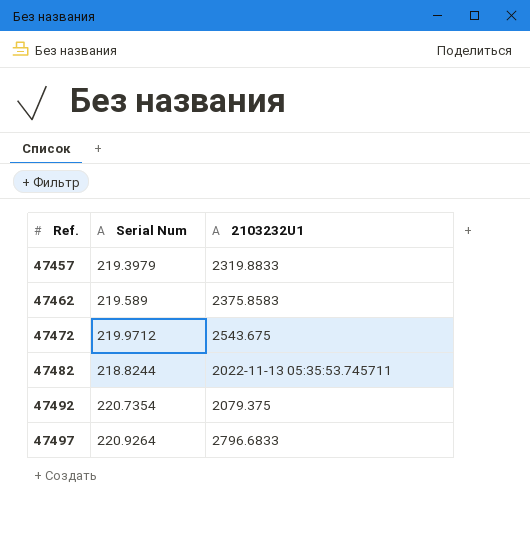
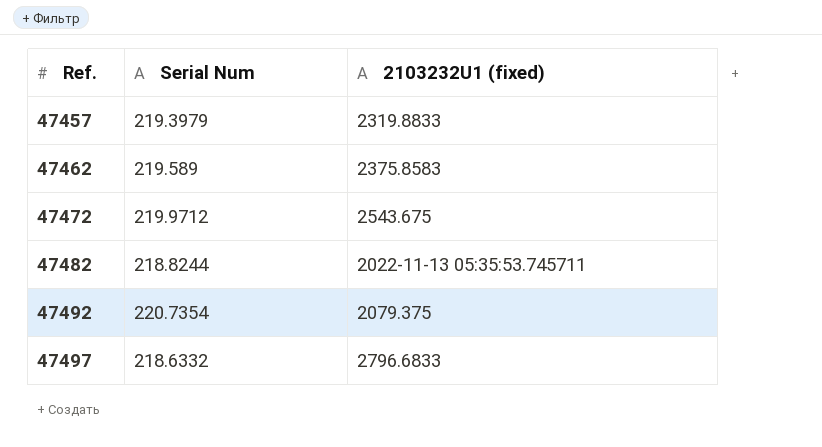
column name: 2103232U1 -> 2103232U1 (fixed)
47497 | Serial Num: 220.9264 -> 218.6332

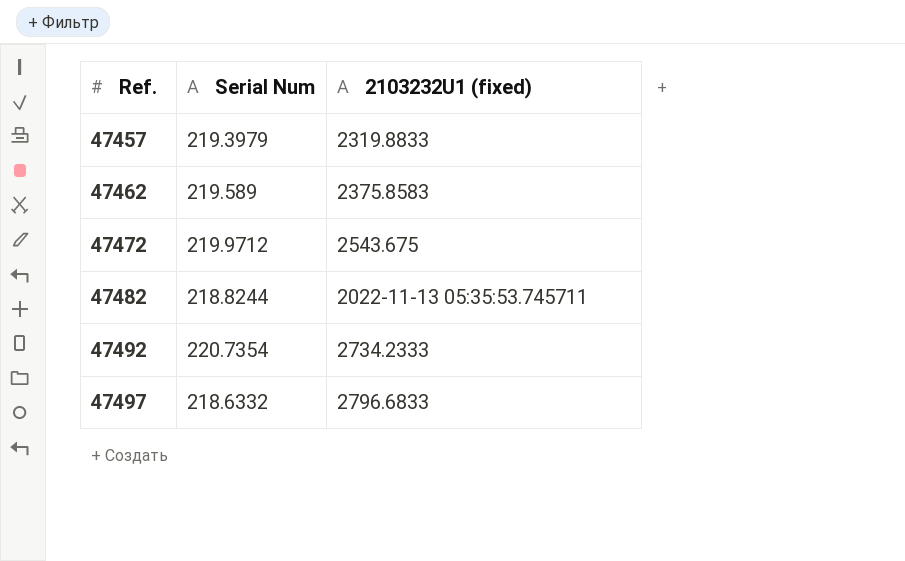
47492 | 2103232U1 (fixed): 2079.375 -> 2734.2333

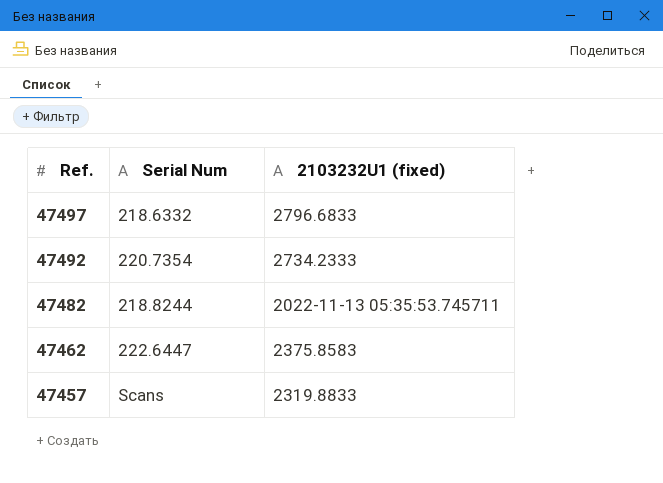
row order: Ref. ascending -> Ref. descending
row 47472: 219.9712 | 2543.675 -> none
47462 | Serial Num: 219.589 -> 222.6447
47457 | Serial Num: 219.3979 -> Scans

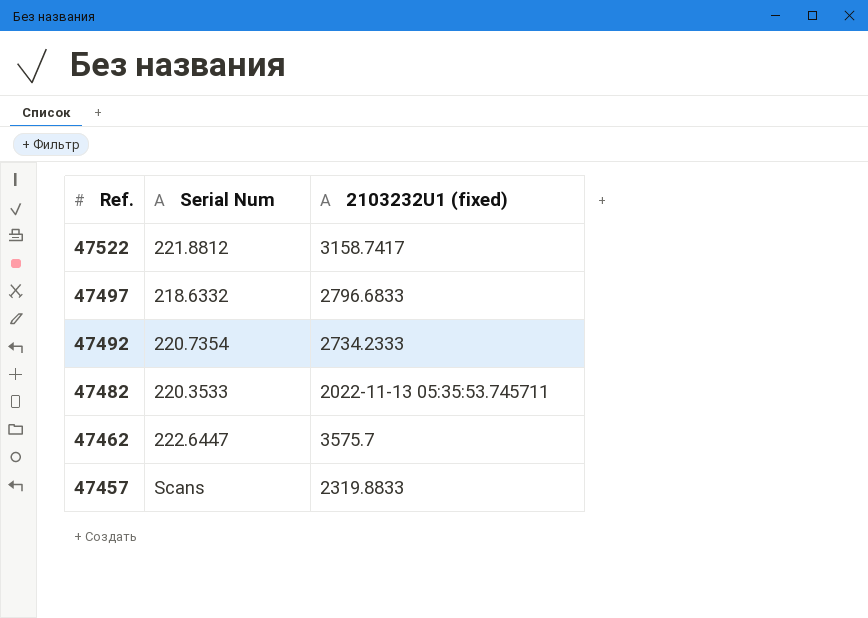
row 47522: none -> 221.8812 | 3158.7417
47482 | Serial Num: 218.8244 -> 220.3533
47462 | 2103232U1 (fixed): 2375.8583 -> 3575.7

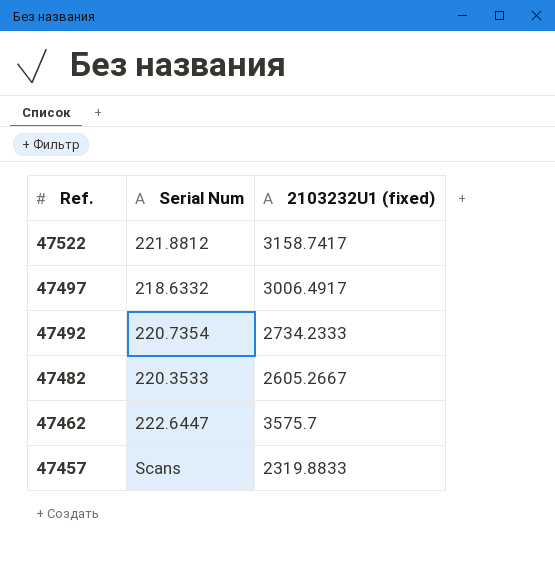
47497 | 2103232U1 (fixed): 2796.6833 -> 3006.4917
47482 | 2103232U1 (fixed): 2022-11-13 05:35:53.745711 -> 2605.2667

